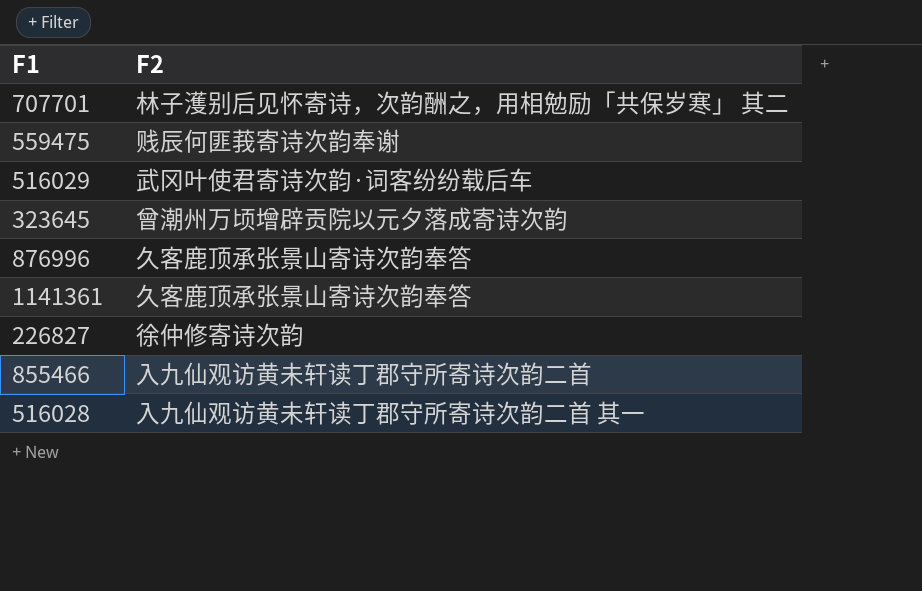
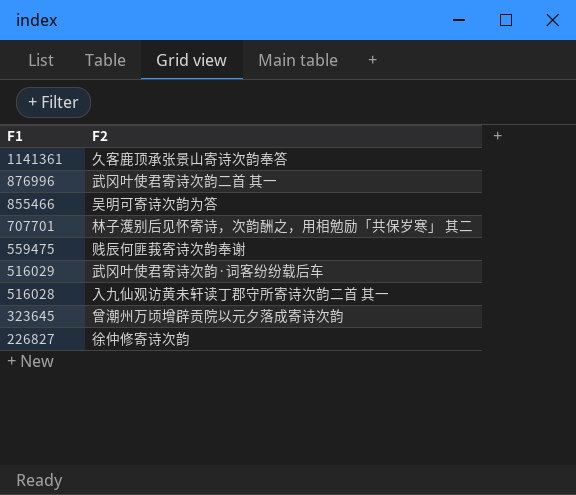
row order: none -> F1 descending
876996 | F2: 久客鹿顶承张景山寄诗次韵奉答 -> 武冈叶使君寄诗次韵二首 其一
855466 | F2: 入九仙观访黄未轩读丁郡守所寄诗次韵二首 -> 吴明可寄诗次韵为答

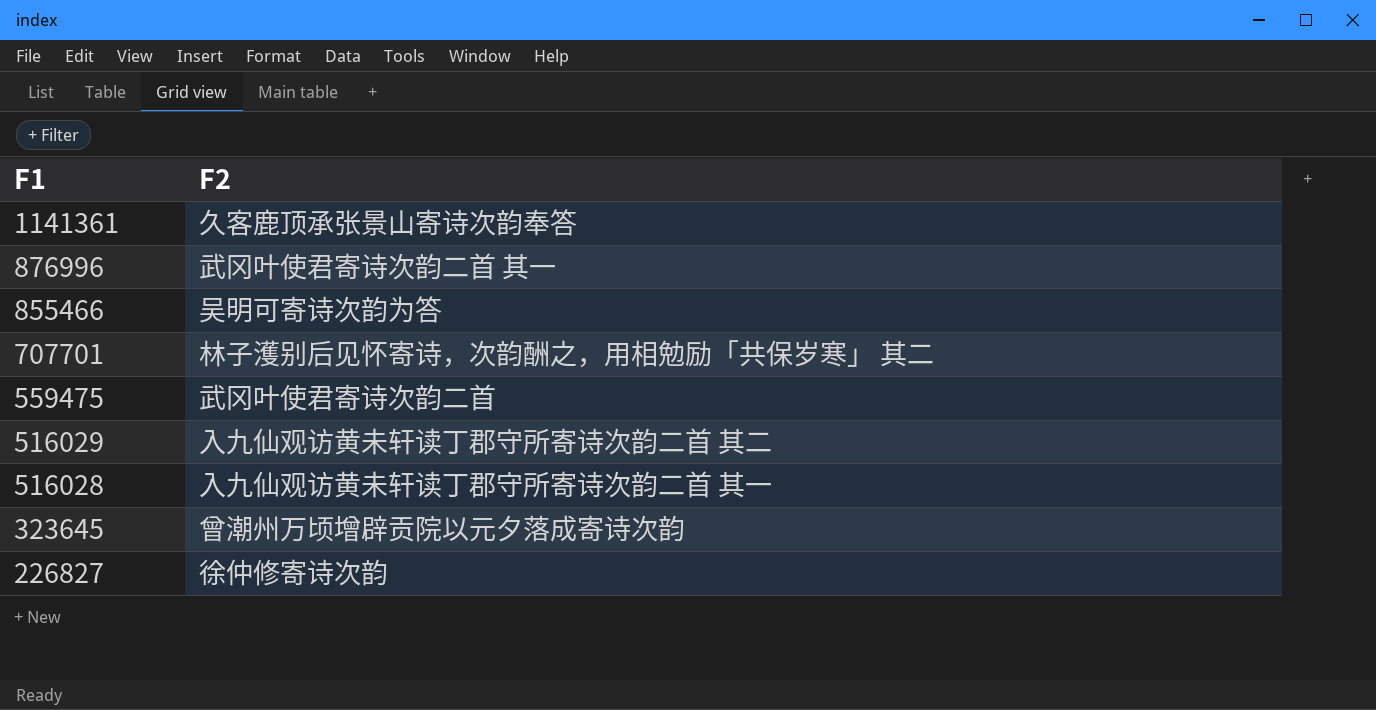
559475 | F2: 贱辰何匪莪寄诗次韵奉谢 -> 武冈叶使君寄诗次韵二首
516029 | F2: 武冈叶使君寄诗次韵·词客纷纷载后车 -> 入九仙观访黄未轩读丁郡守所寄诗次韵二首 其二

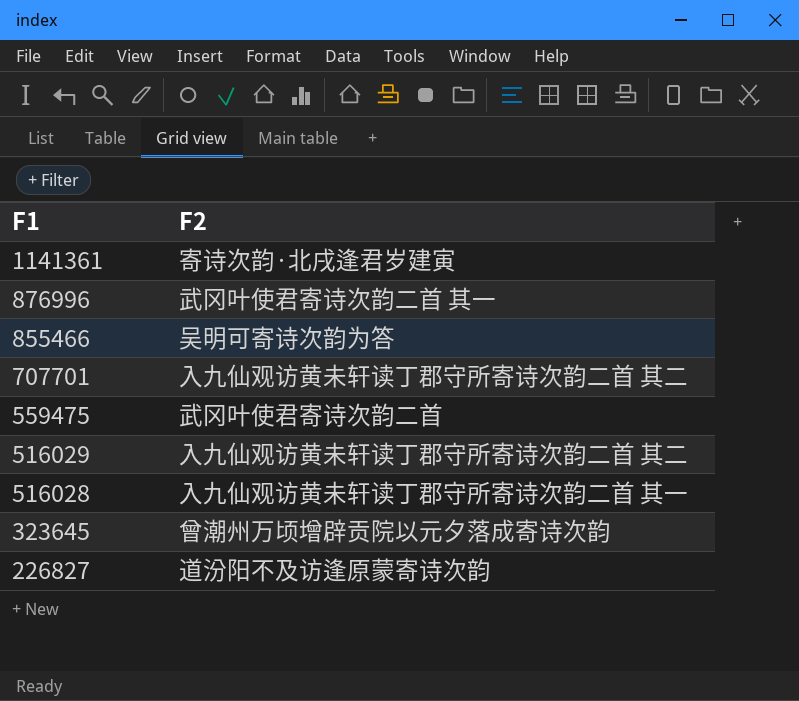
1141361 | F2: 久客鹿顶承张景山寄诗次韵奉答 -> 寄诗次韵·北戌逢君岁建寅
707701 | F2: 林子濩别后见怀寄诗，次韵酬之，用相勉励「共保岁寒」 其二 -> 入九仙观访黄未轩读丁郡守所寄诗次韵二首 其二
226827 | F2: 徐仲修寄诗次韵 -> 道汾阳不及访逢原蒙寄诗次韵

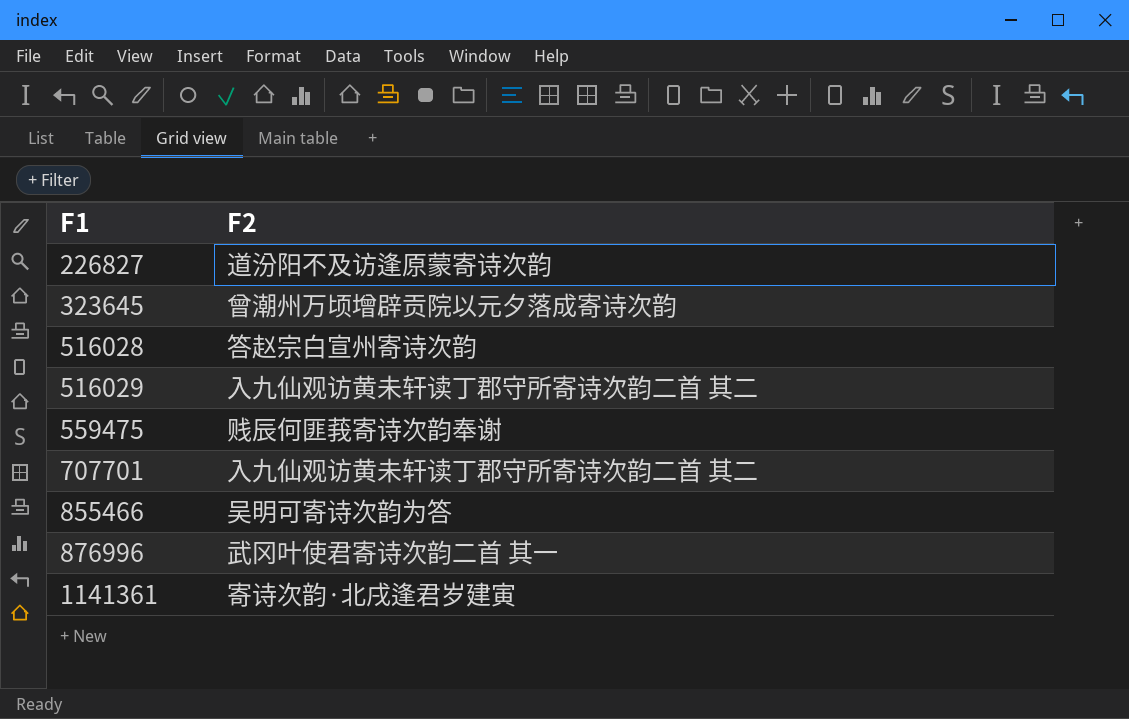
row order: F1 descending -> F1 ascending
516028 | F2: 入九仙观访黄未轩读丁郡守所寄诗次韵二首 其一 -> 答赵宗白宣州寄诗次韵
559475 | F2: 武冈叶使君寄诗次韵二首 -> 贱辰何匪莪寄诗次韵奉谢

